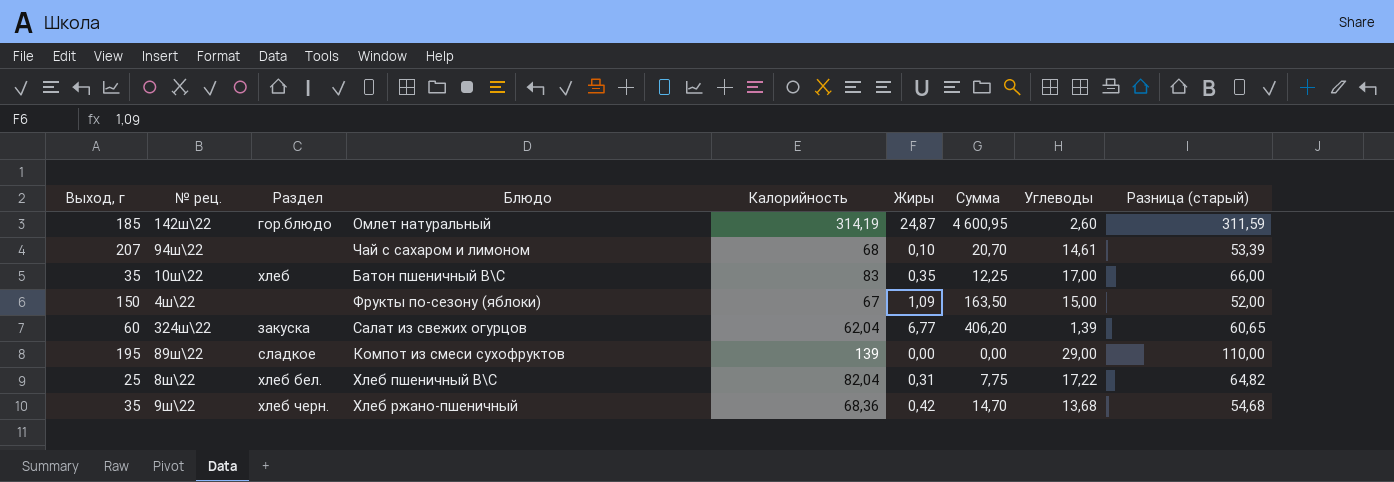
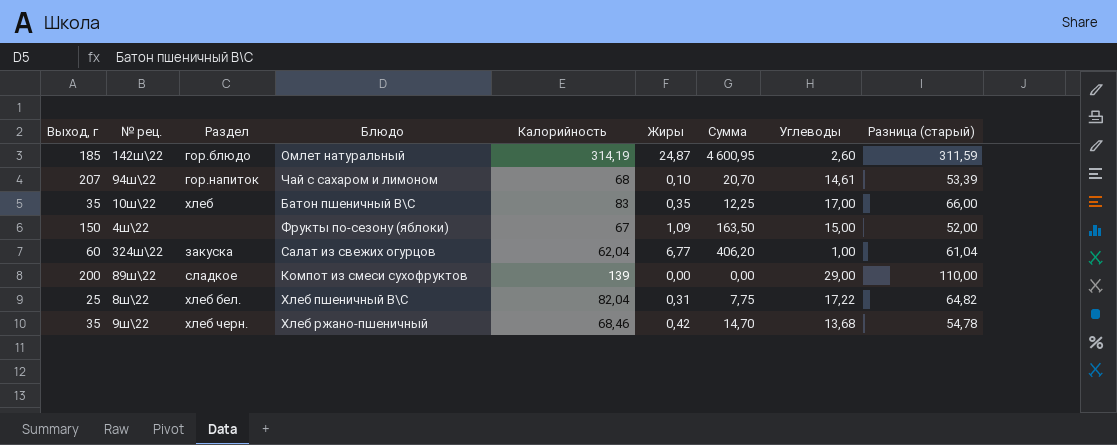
94ш\22 | Раздел: none -> гор.напиток
324ш\22 | Углеводы: 1,39 -> 1,00
324ш\22 | Разница (старый): 60,65 -> 61,04
89ш\22 | Выход, г: 195 -> 200
9ш\22 | Калорийность: 68,36 -> 68,46
9ш\22 | Разница (старый): 54,68 -> 54,78

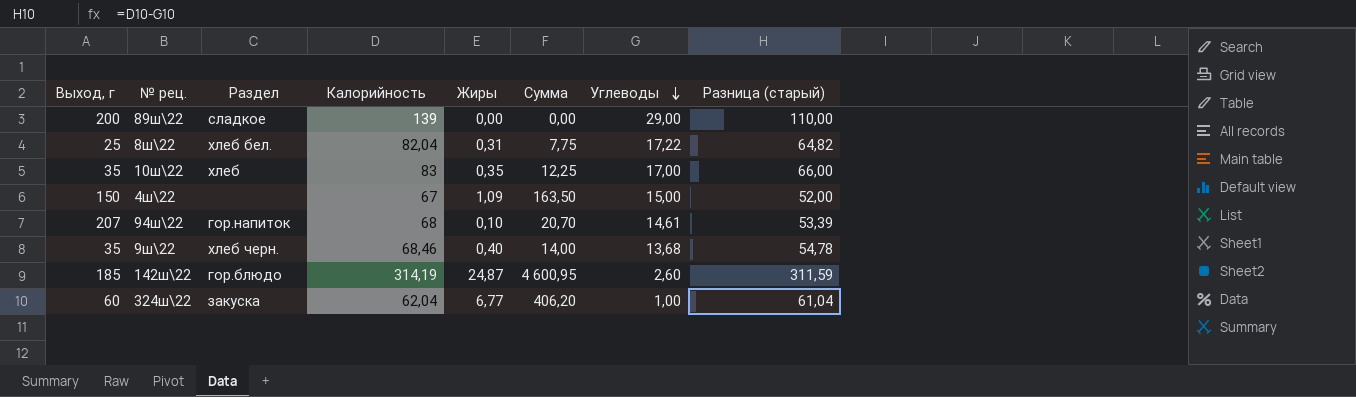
row order: none -> Углеводы descending
column Блюдо | position: 4 -> none
9ш\22 | Жиры: 0,42 -> 0,40
9ш\22 | Сумма: 14,70 -> 14,00

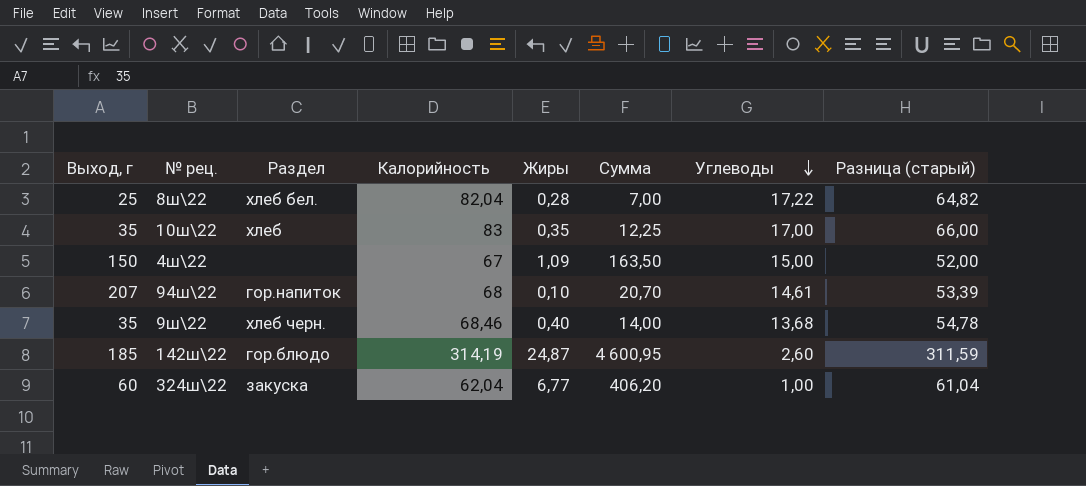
row 89ш\22: 200 | сладкое | 139 | 0,00 | 0,00 | 29,00 | 110,00 -> none
8ш\22 | Жиры: 0,31 -> 0,28
8ш\22 | Сумма: 7,75 -> 7,00

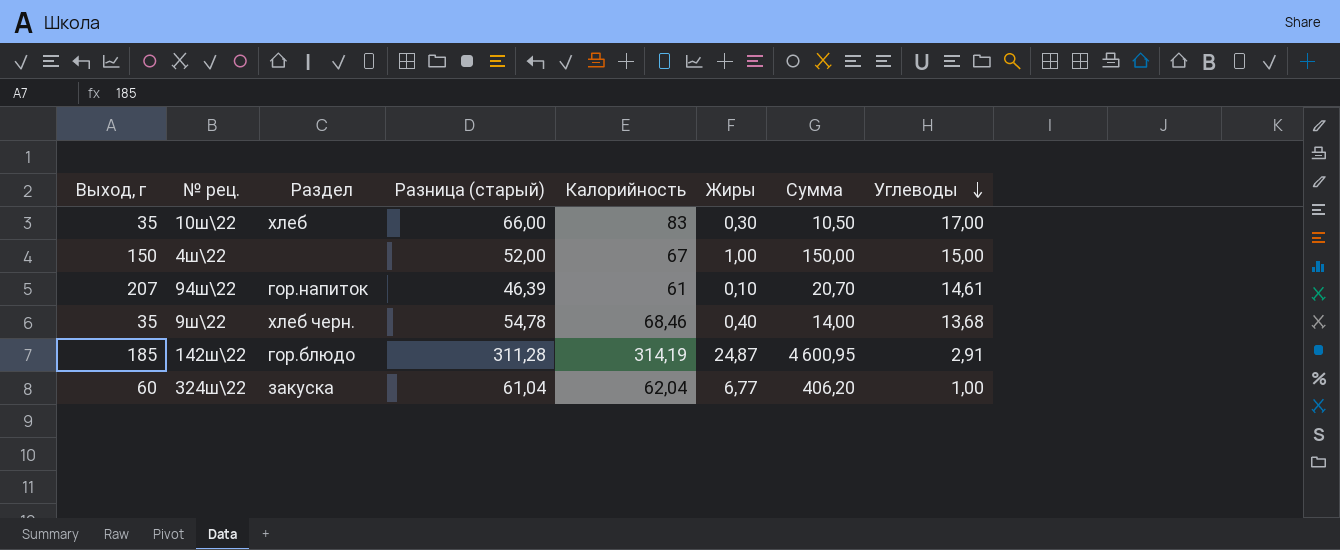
column Разница (старый) | position: 8 -> 4
row 8ш\22: 25 | хлеб бел. | 82,04 | 0,28 | 7,00 | 17,22 | 64,82 -> none
10ш\22 | Жиры: 0,35 -> 0,30
10ш\22 | Сумма: 12,25 -> 10,50
4ш\22 | Жиры: 1,09 -> 1,00
4ш\22 | Сумма: 163,50 -> 150,00
94ш\22 | Разница (старый): 53,39 -> 46,39
94ш\22 | Калорийность: 68 -> 61
142ш\22 | Разница (старый): 311,59 -> 311,28
142ш\22 | Углеводы: 2,60 -> 2,91

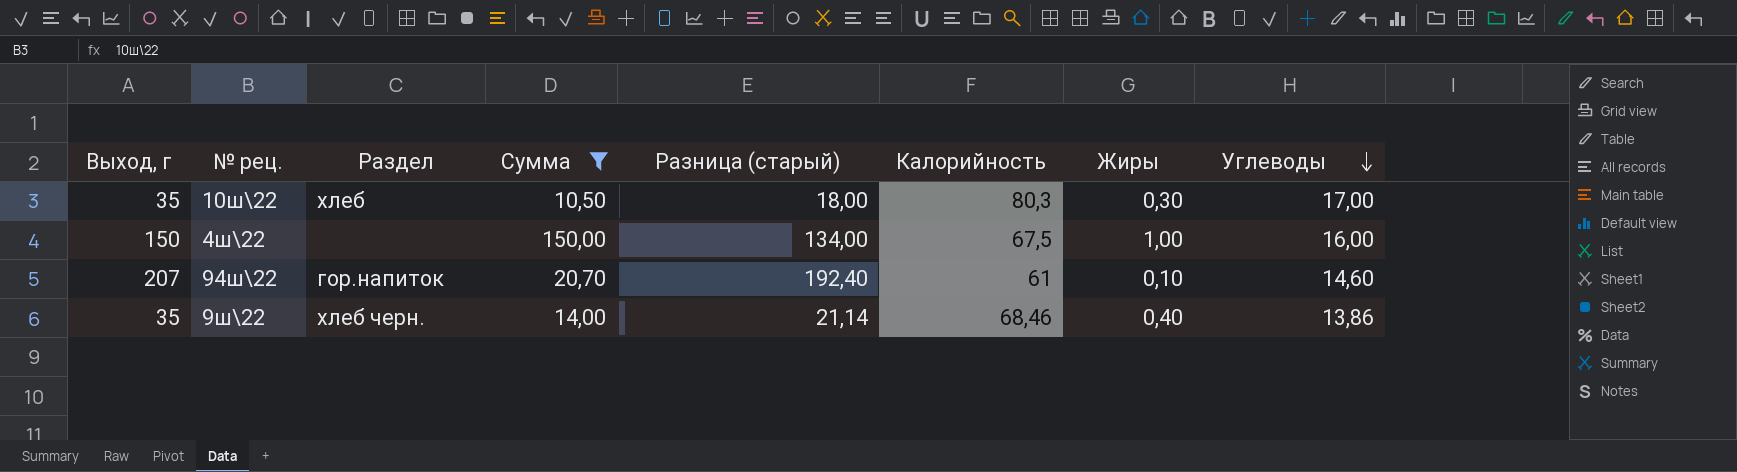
filter: none -> Сумма <= 150,00
column Сумма | position: 7 -> 4
column Разница (старый) | formula: [Калорийность] - [Углеводы] -> [Выход, г] - [Углеводы]
10ш\22 | Калорийность: 83 -> 80,3
4ш\22 | Калорийность: 67 -> 67,5
4ш\22 | Углеводы: 15,00 -> 16,00
94ш\22 | Углеводы: 14,61 -> 14,60
9ш\22 | Углеводы: 13,68 -> 13,86

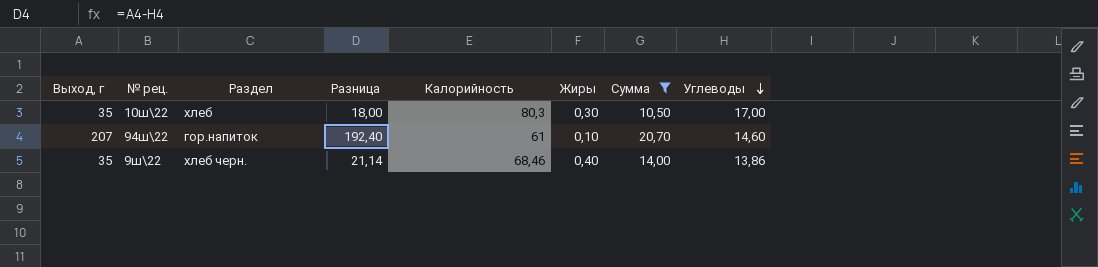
column name: Разница (старый) -> Разница
column Сумма | position: 4 -> 7
row 4ш\22: 150 | none | 150,00 | 134,00 | 67,5 | 1,00 | 16,00 -> none

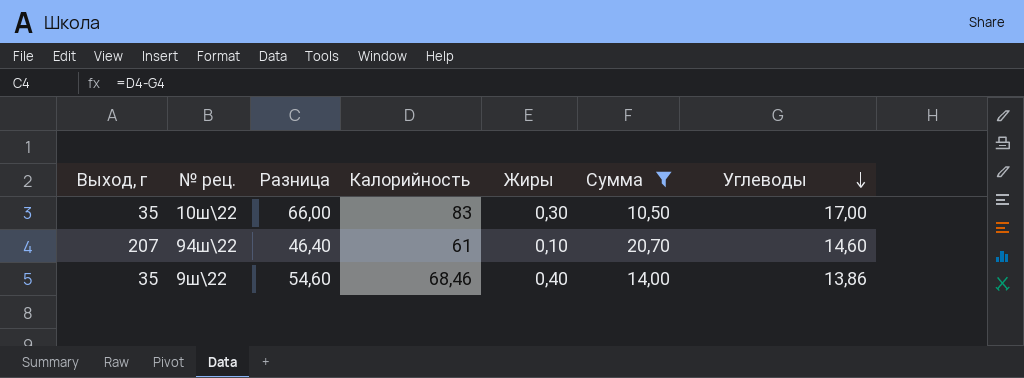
column Раздел | position: 3 -> none
column Разница | formula: [Выход, г] - [Углеводы] -> [Калорийность] - [Углеводы]
10ш\22 | Калорийность: 80,3 -> 83

